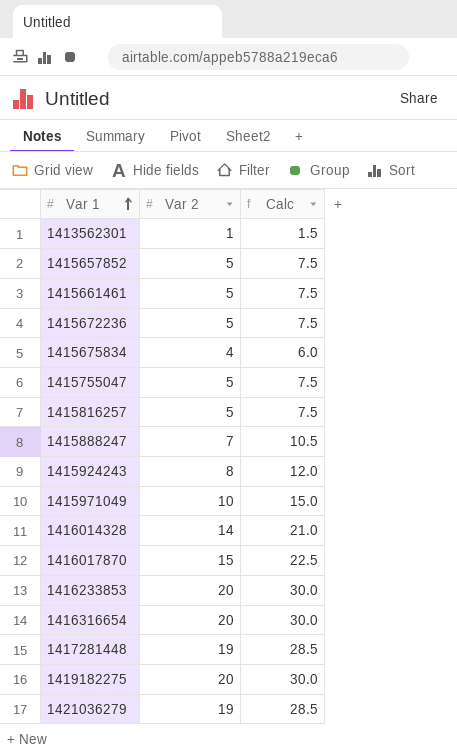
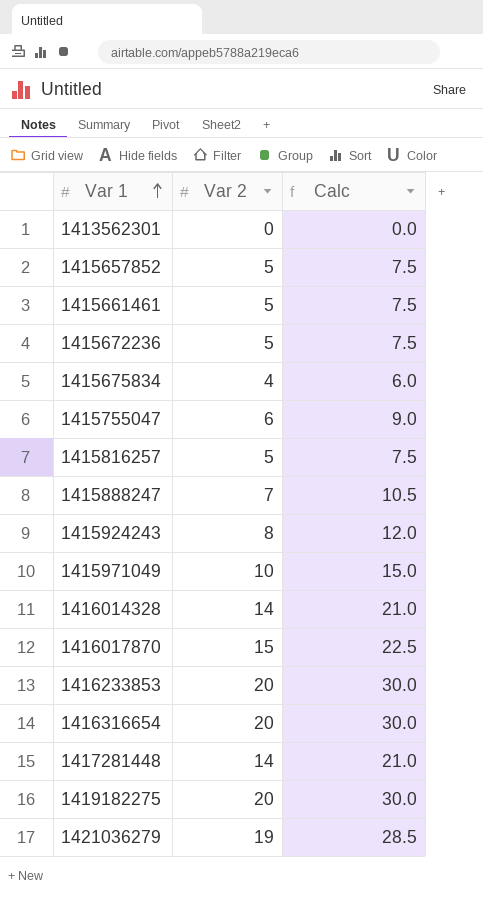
1413562301 | Var 2: 1 -> 0
1413562301 | Calc: 1.5 -> 0.0
1415755047 | Var 2: 5 -> 6
1415755047 | Calc: 7.5 -> 9.0
1417281448 | Var 2: 19 -> 14
1417281448 | Calc: 28.5 -> 21.0

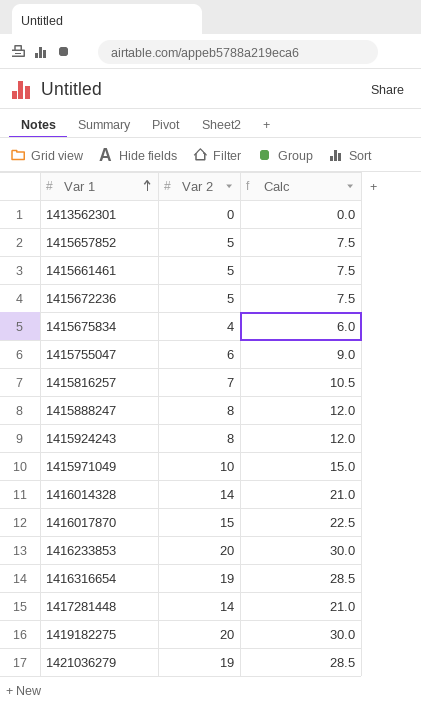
1415816257 | Var 2: 5 -> 7
1415816257 | Calc: 7.5 -> 10.5
1415888247 | Var 2: 7 -> 8
1415888247 | Calc: 10.5 -> 12.0
1416316654 | Var 2: 20 -> 19
1416316654 | Calc: 30.0 -> 28.5

